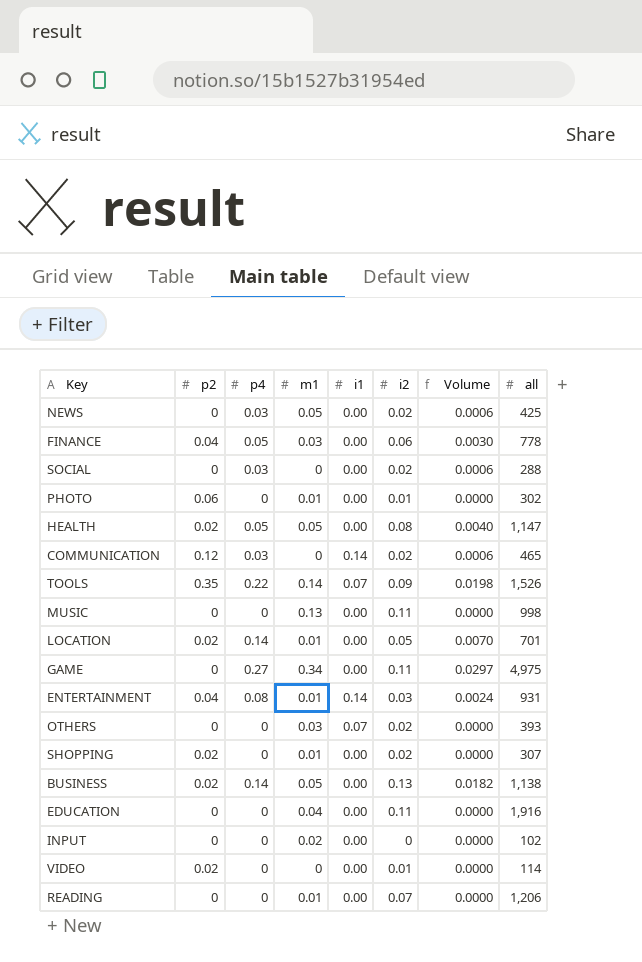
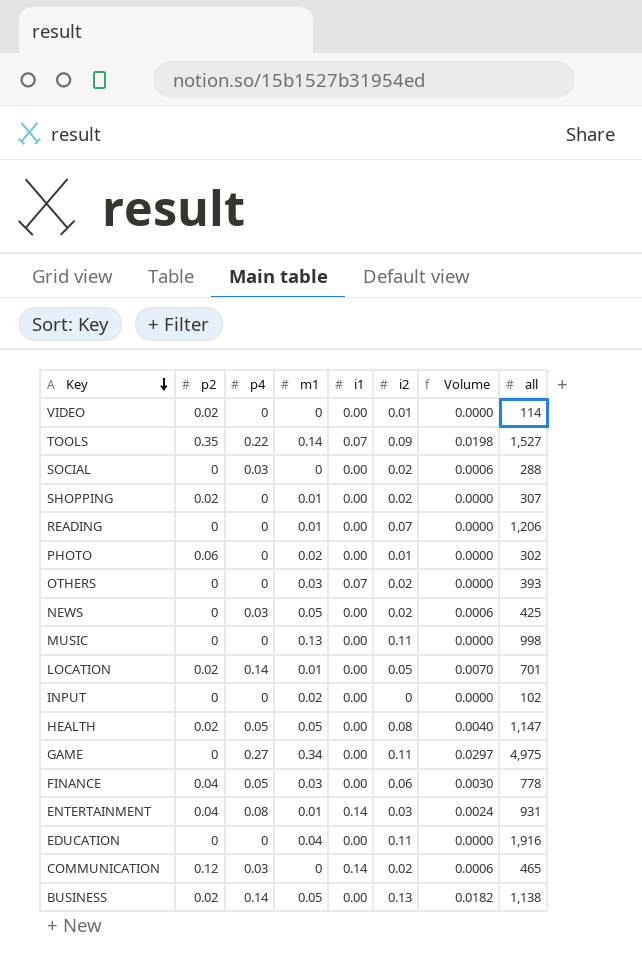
row order: none -> Key descending
TOOLS | all: 1,526 -> 1,527
PHOTO | m1: 0.01 -> 0.02

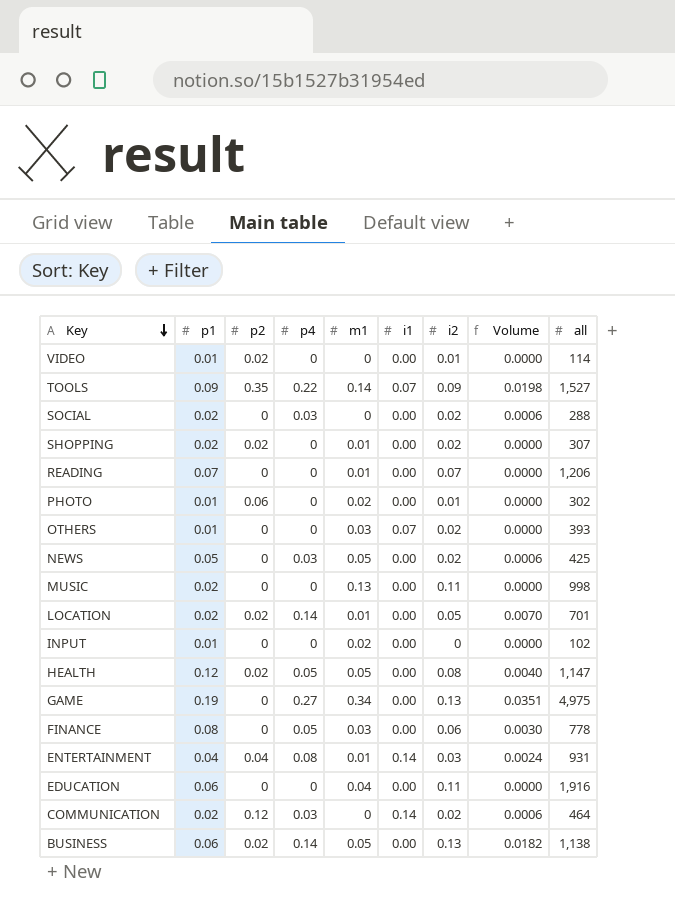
column p1 | position: none -> 2
GAME | i2: 0.11 -> 0.13
GAME | Volume: 0.0297 -> 0.0351
FINANCE | p2: 0.04 -> 0
COMMUNICATION | all: 465 -> 464

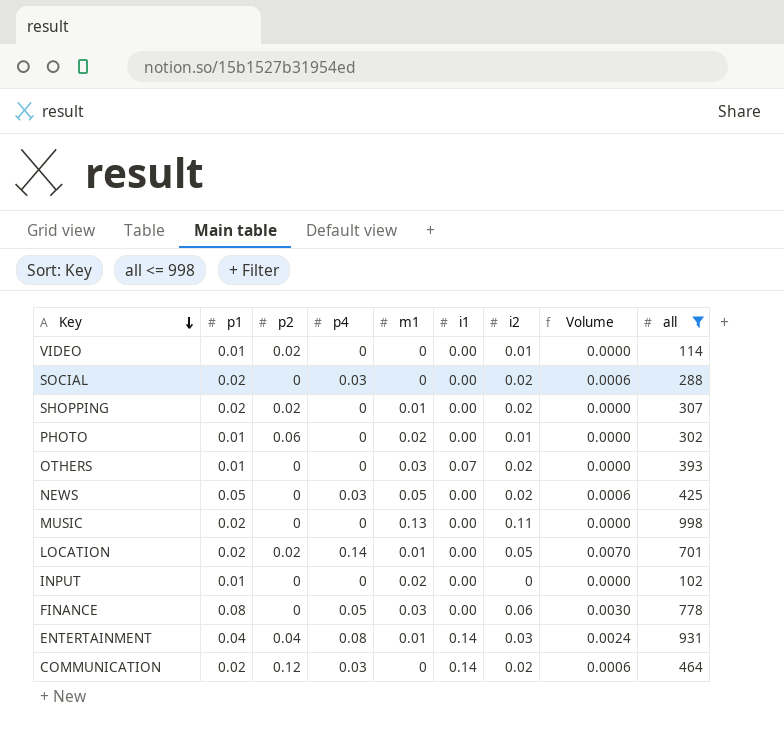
filter: none -> all <= 998

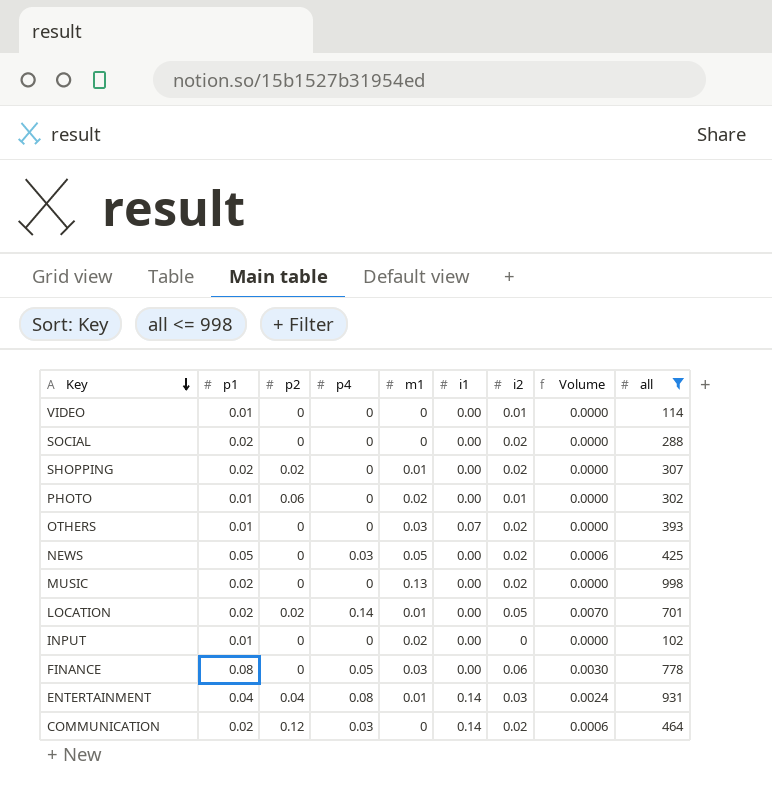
VIDEO | p2: 0.02 -> 0
SOCIAL | p4: 0.03 -> 0
SOCIAL | Volume: 0.0006 -> 0.0000
MUSIC | i2: 0.11 -> 0.02

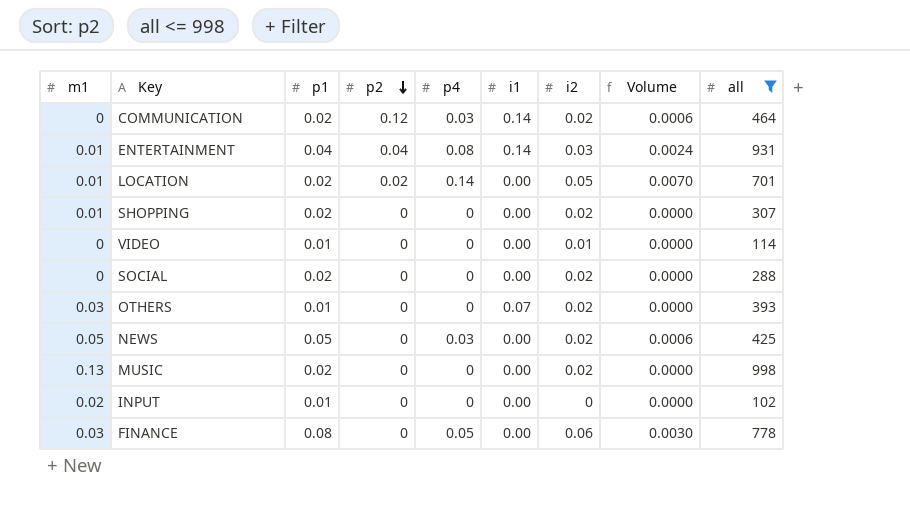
row order: Key descending -> p2 descending
column m1 | position: 5 -> 1
row PHOTO: 0.01 | 0.06 | 0 | 0.02 | 0.00 | 0.01 | 0.0000 | 302 -> none
SHOPPING | p2: 0.02 -> 0

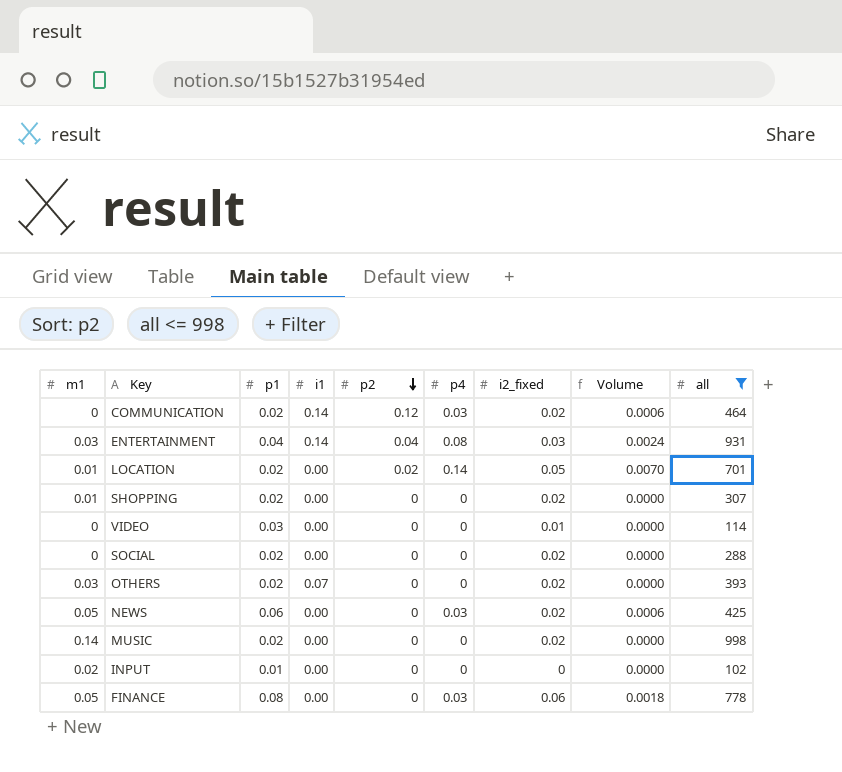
column i1 | position: 6 -> 4
column name: i2 -> i2_fixed
ENTERTAINMENT | m1: 0.01 -> 0.03
VIDEO | p1: 0.01 -> 0.03
OTHERS | p1: 0.01 -> 0.02
NEWS | p1: 0.05 -> 0.06
MUSIC | m1: 0.13 -> 0.14
FINANCE | m1: 0.03 -> 0.05
FINANCE | p4: 0.05 -> 0.03
FINANCE | Volume: 0.0030 -> 0.0018

